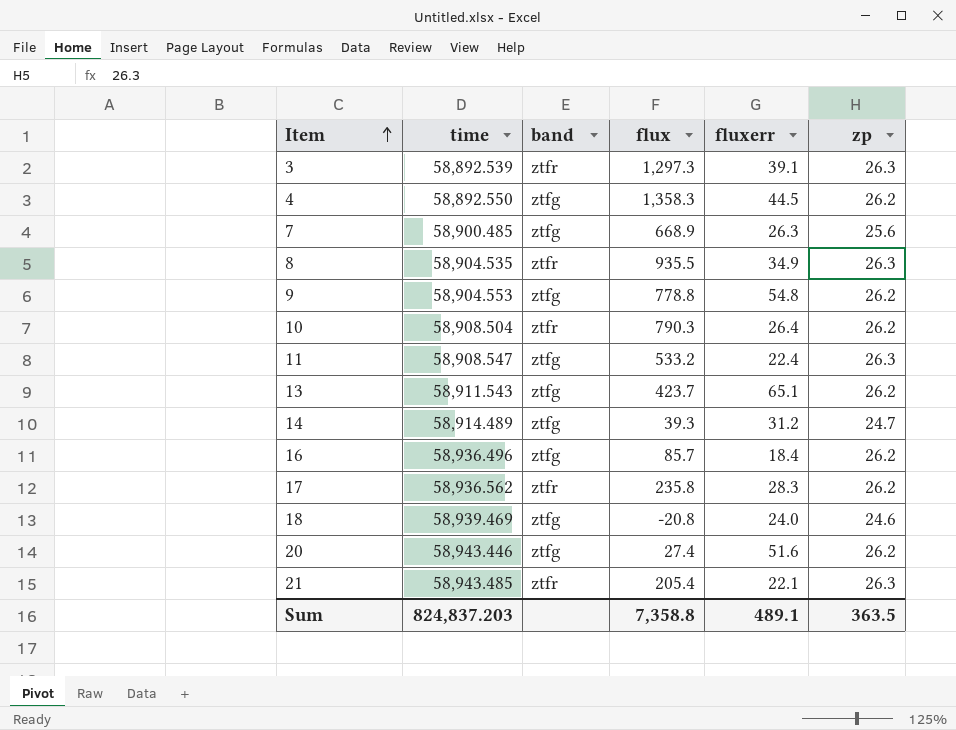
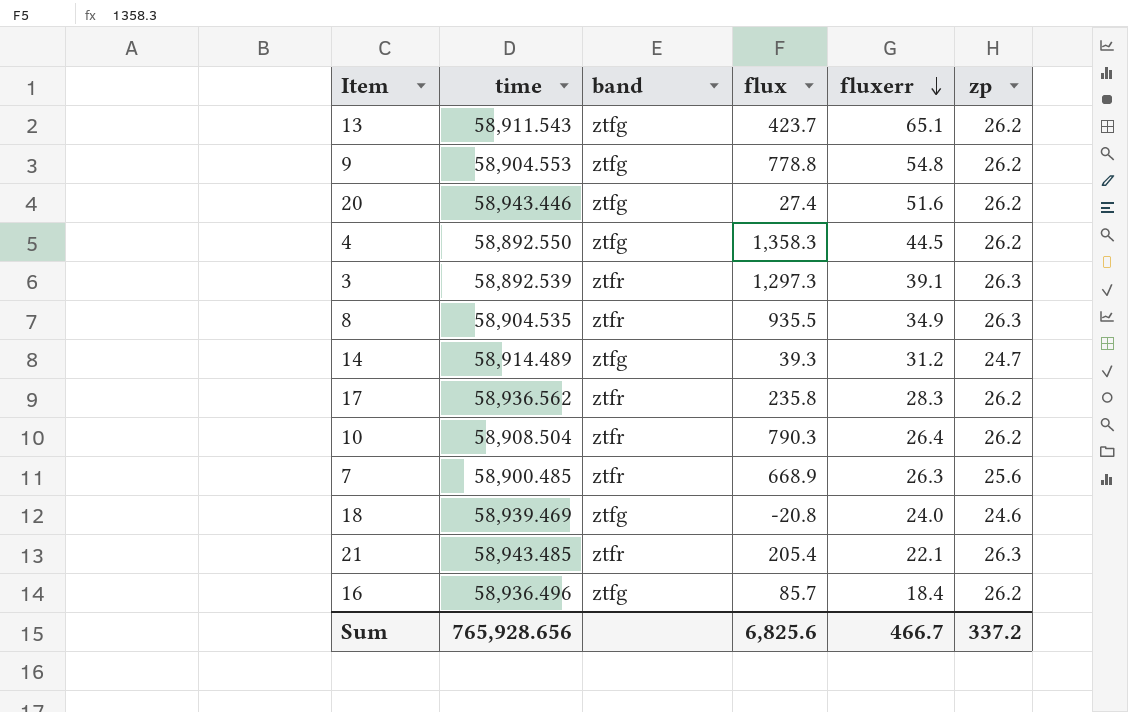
row order: Item ascending -> fluxerr descending
row 11: 58,908.547 | ztfg | 533.2 | 22.4 | 26.3 -> none
7 | band: ztfg -> ztfr
Sum | time: 824,837.203 -> 765,928.656
Sum | flux: 7,358.8 -> 6,825.6
Sum | fluxerr: 489.1 -> 466.7
Sum | zp: 363.5 -> 337.2

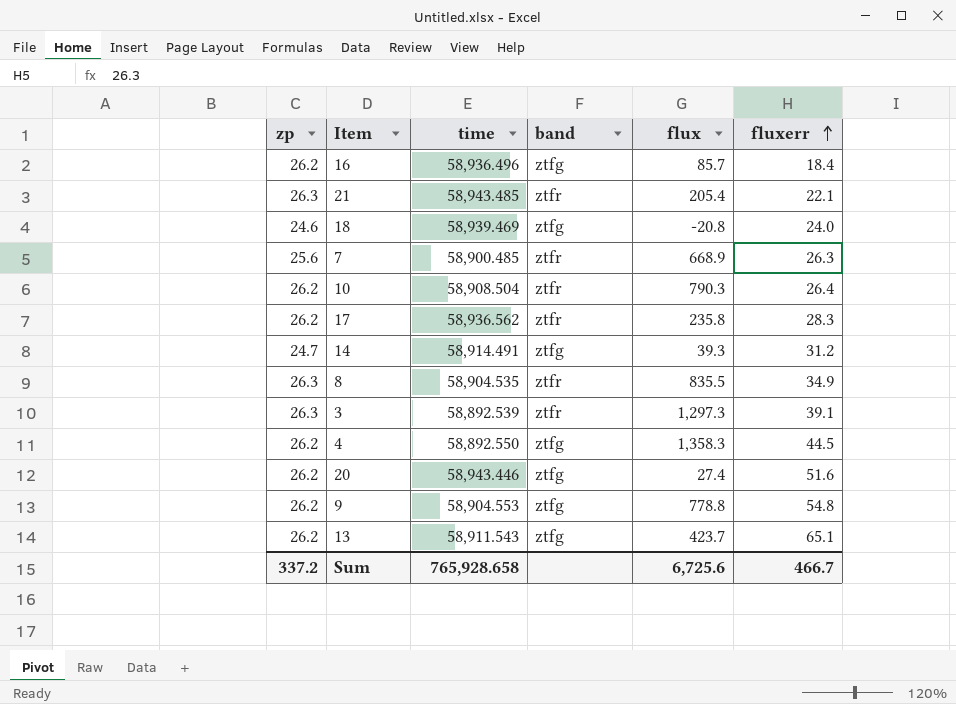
row order: fluxerr descending -> fluxerr ascending
column zp | position: 6 -> 1
14 | time: 58,914.489 -> 58,914.491
8 | flux: 935.5 -> 835.5
Sum | time: 765,928.656 -> 765,928.658
Sum | flux: 6,825.6 -> 6,725.6

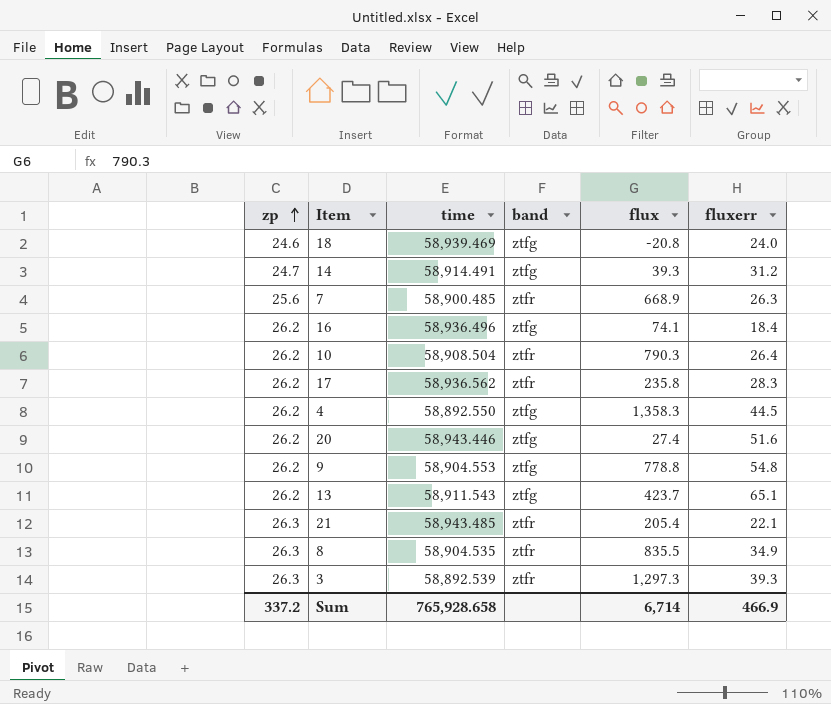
row order: fluxerr ascending -> zp ascending
16 | flux: 85.7 -> 74.1
3 | fluxerr: 39.1 -> 39.3
Sum | flux: 6,725.6 -> 6,714
Sum | fluxerr: 466.7 -> 466.9

